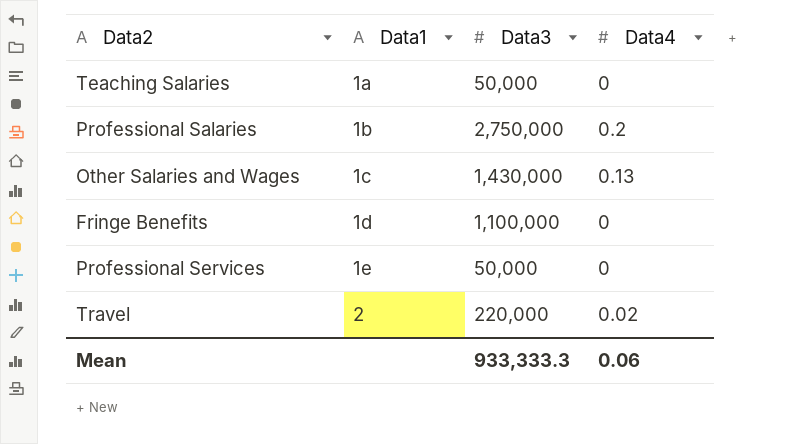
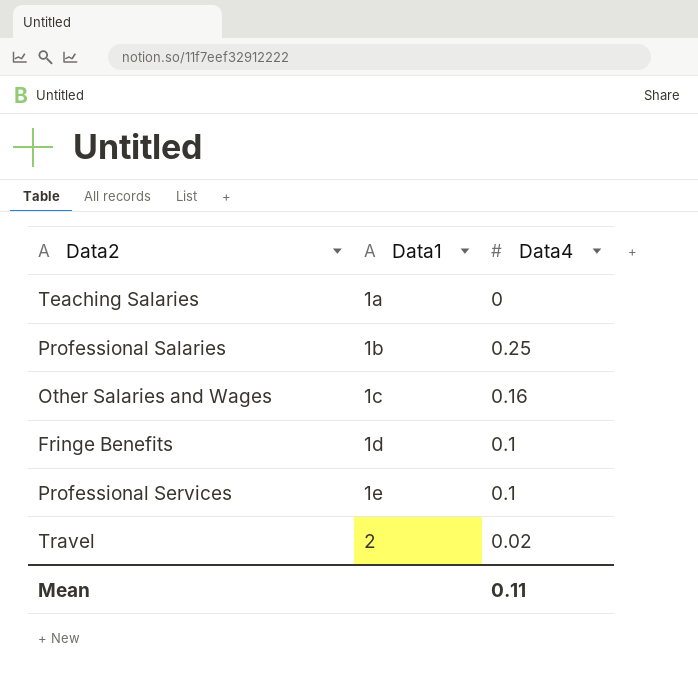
column Data3 | position: 3 -> none
Professional Salaries | Data4: 0.2 -> 0.25
Other Salaries and Wages | Data4: 0.13 -> 0.16
Fringe Benefits | Data4: 0 -> 0.1
Professional Services | Data4: 0 -> 0.1
Mean | Data4: 0.06 -> 0.11

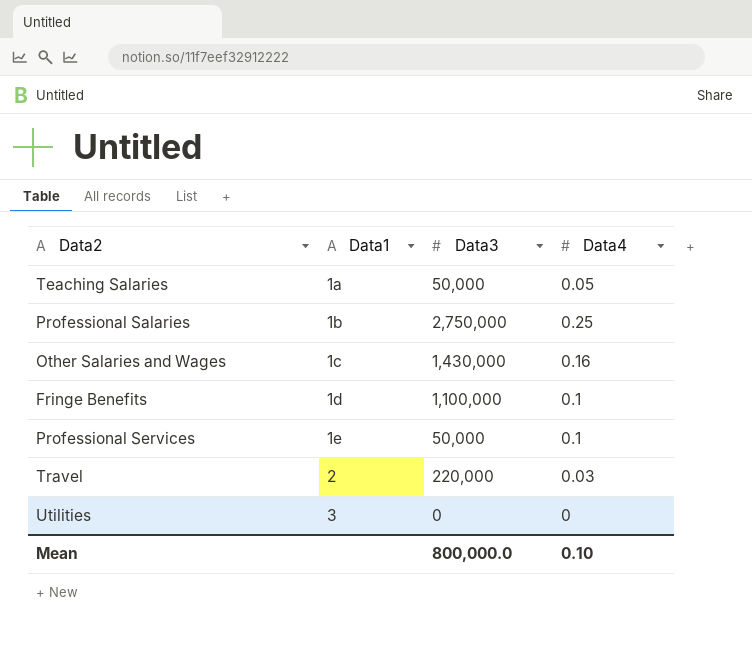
column Data3 | position: none -> 3
Teaching Salaries | Data4: 0 -> 0.05
Travel | Data4: 0.02 -> 0.03
row Utilities: none -> 3 | 0 | 0
Mean | Data4: 0.11 -> 0.10

